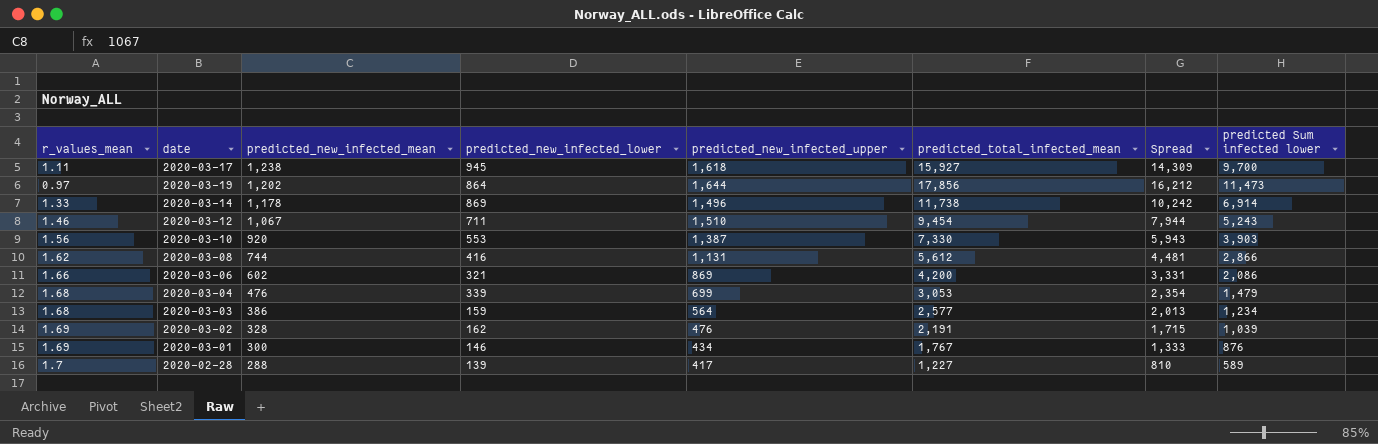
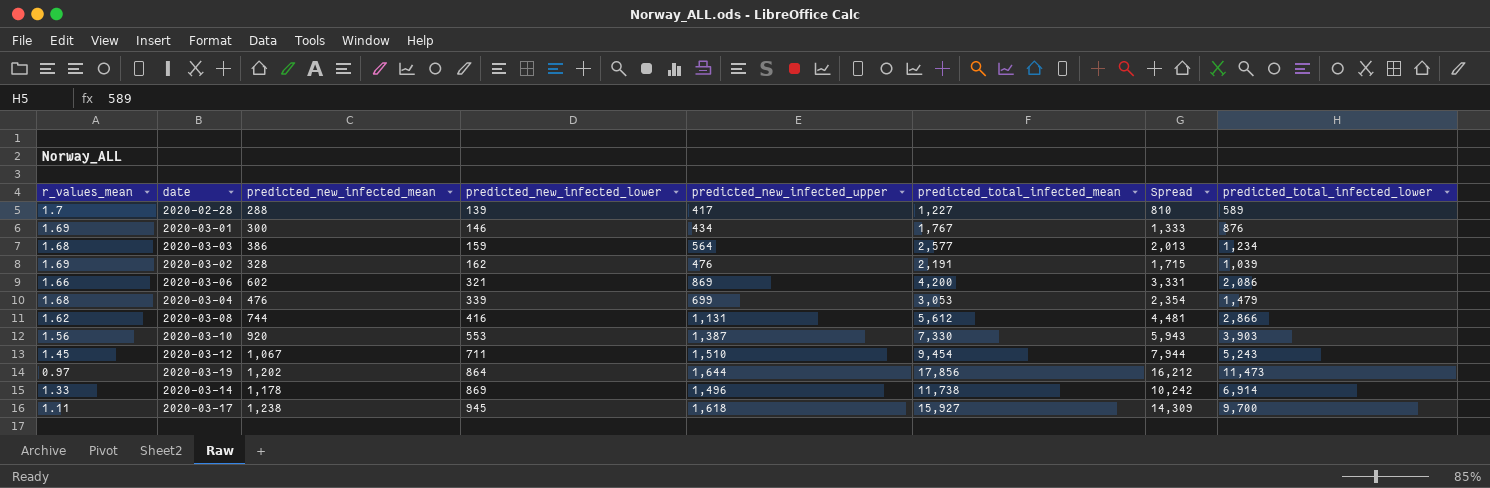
row order: predicted_new_infected_mean descending -> predicted_new_infected_lower ascending
column name: predicted Sum infected lower -> predicted_total_infected_lower
2020-03-12 | r_values_mean: 1.46 -> 1.45

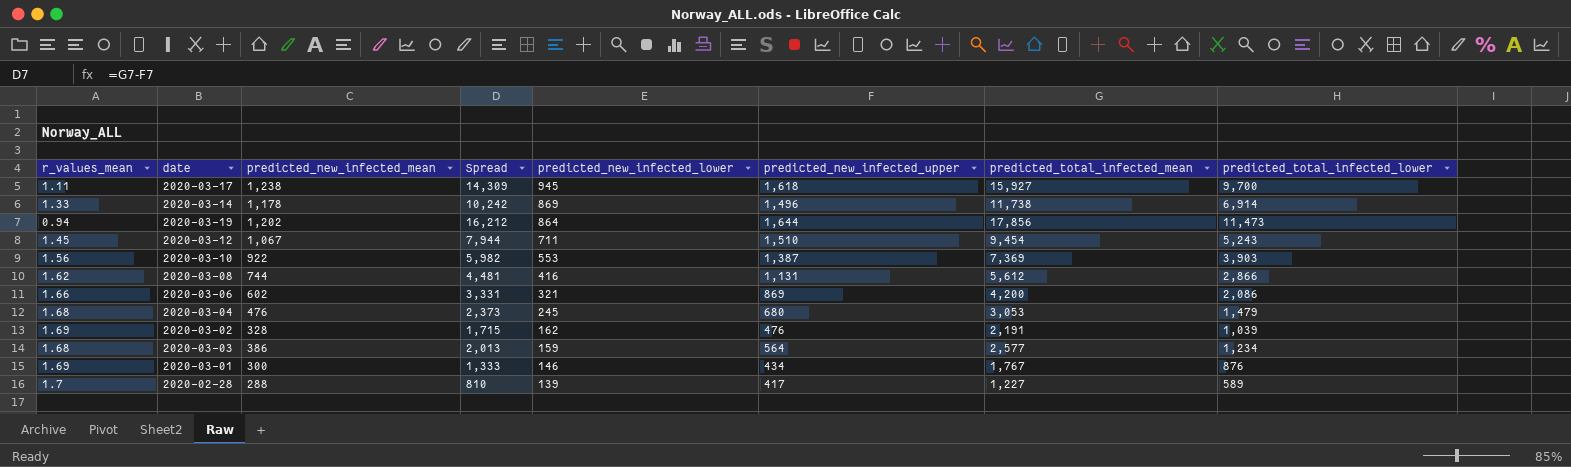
row order: predicted_new_infected_lower ascending -> predicted_new_infected_lower descending
column Spread | position: 7 -> 4
2020-03-19 | r_values_mean: 0.97 -> 0.94
2020-03-10 | predicted_new_infected_mean: 920 -> 922
2020-03-10 | Spread: 5,943 -> 5,982
2020-03-10 | predicted_total_infected_mean: 7,330 -> 7,369
2020-03-04 | Spread: 2,354 -> 2,373
2020-03-04 | predicted_new_infected_lower: 339 -> 245
2020-03-04 | predicted_new_infected_upper: 699 -> 680

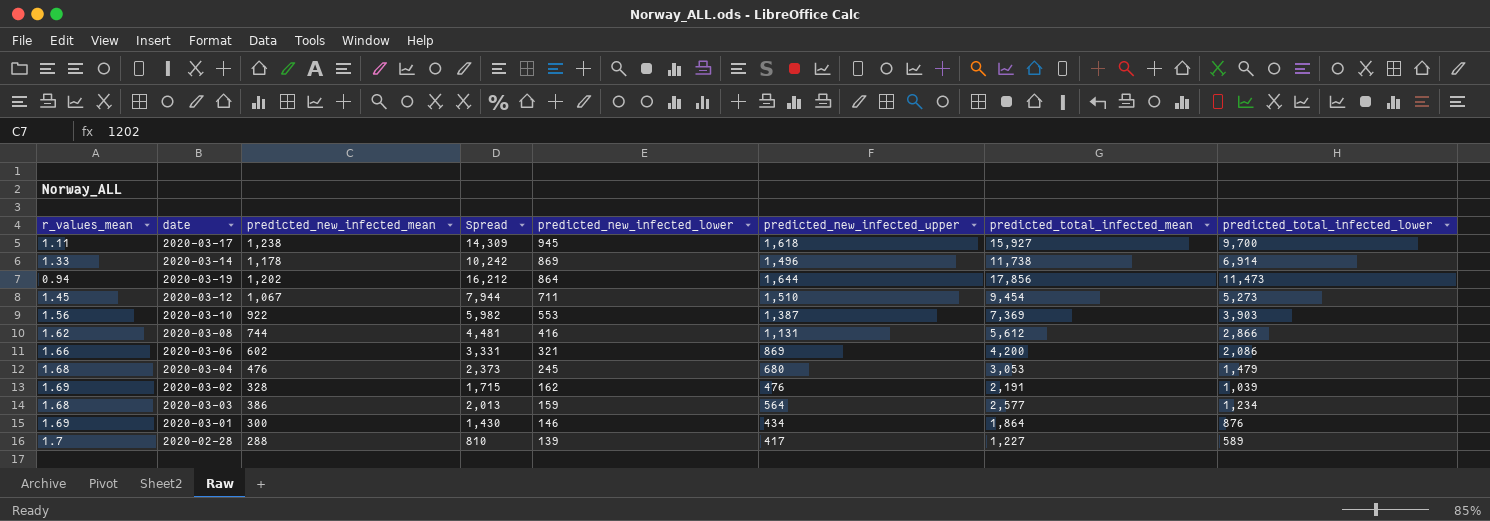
2020-03-12 | predicted_total_infected_lower: 5,243 -> 5,273
2020-03-01 | Spread: 1,333 -> 1,430
2020-03-01 | predicted_total_infected_mean: 1,767 -> 1,864

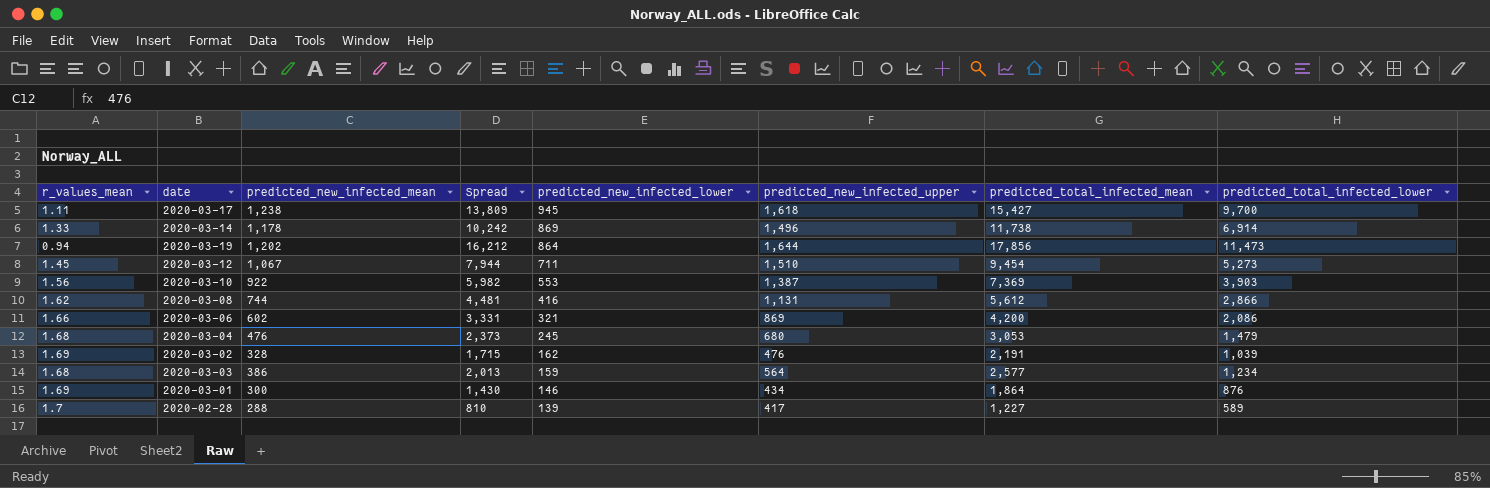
2020-03-17 | Spread: 14,309 -> 13,809
2020-03-17 | predicted_total_infected_mean: 15,927 -> 15,427

